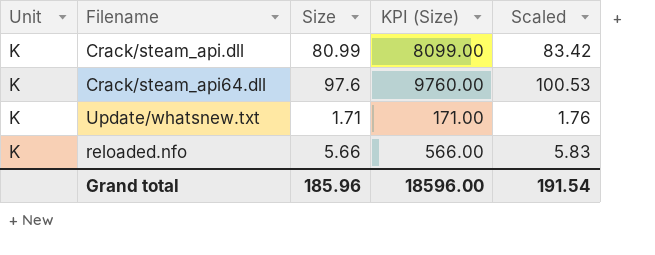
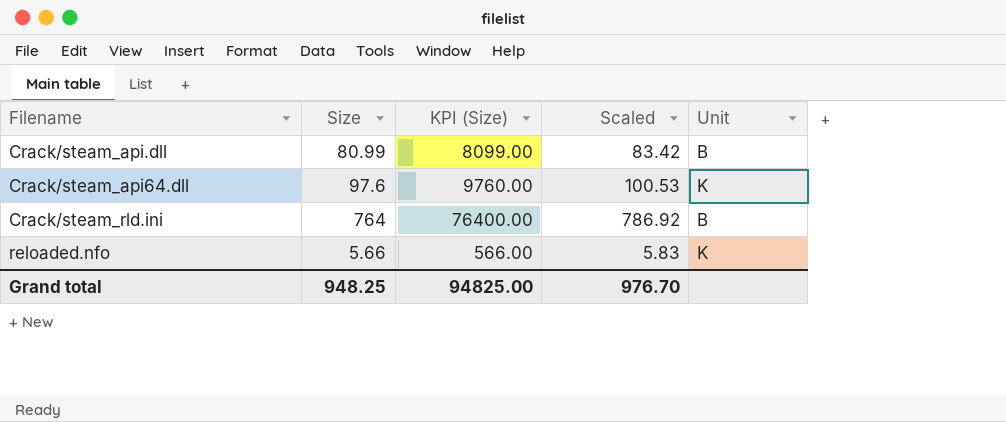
column Unit | position: 1 -> 5
row Update/whatsnew.txt: K | 1.71 | 171.00 | 1.76 -> none
Crack/steam_api.dll | Unit: K -> B
row Crack/steam_rld.ini: none -> 764 | 76400.00 | 786.92 | B
Grand total | Size: 185.96 -> 948.25
Grand total | KPI (Size): 18596.00 -> 94825.00
Grand total | Scaled: 191.54 -> 976.70

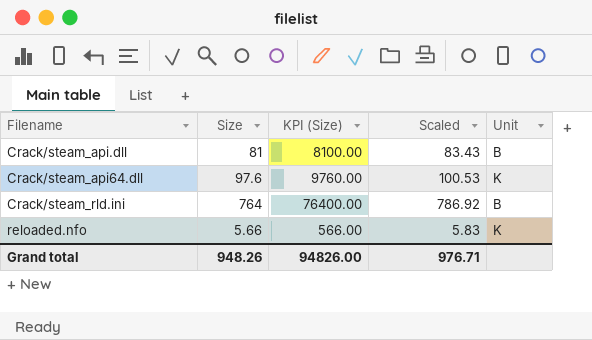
Crack/steam_api.dll | Size: 80.99 -> 81
Crack/steam_api.dll | KPI (Size): 8099.00 -> 8100.00
Crack/steam_api.dll | Scaled: 83.42 -> 83.43
Grand total | Size: 948.25 -> 948.26
Grand total | KPI (Size): 94825.00 -> 94826.00
Grand total | Scaled: 976.70 -> 976.71

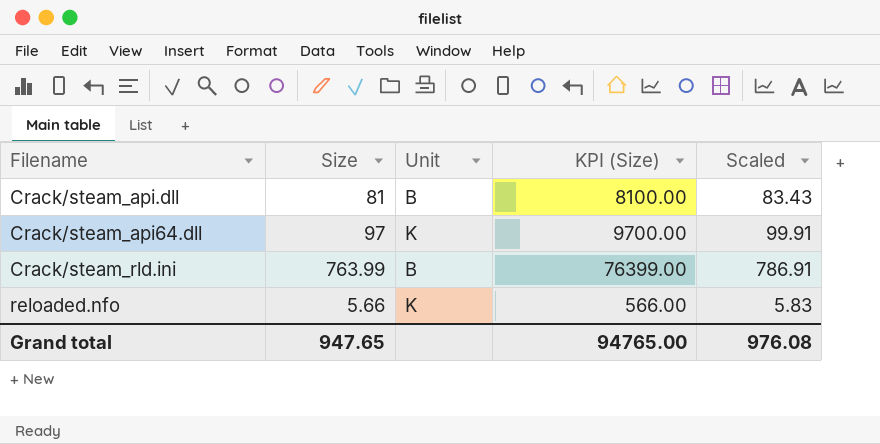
column Unit | position: 5 -> 3
Crack/steam_api64.dll | Size: 97.6 -> 97
Crack/steam_api64.dll | KPI (Size): 9760.00 -> 9700.00
Crack/steam_api64.dll | Scaled: 100.53 -> 99.91
Crack/steam_rld.ini | Size: 764 -> 763.99
Crack/steam_rld.ini | KPI (Size): 76400.00 -> 76399.00
Crack/steam_rld.ini | Scaled: 786.92 -> 786.91
Grand total | Size: 948.26 -> 947.65
Grand total | KPI (Size): 94826.00 -> 94765.00
Grand total | Scaled: 976.71 -> 976.08

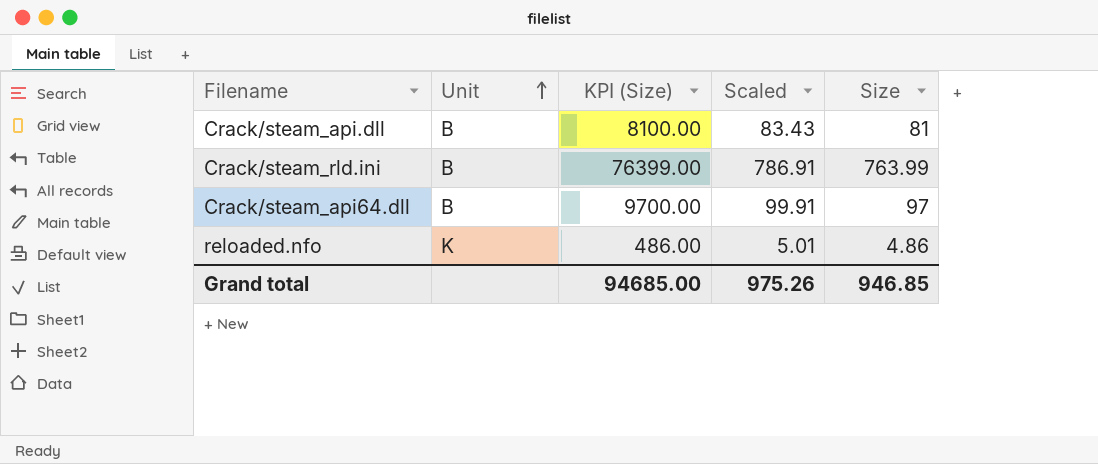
row order: none -> Unit ascending
column Size | position: 2 -> 5
Crack/steam_api64.dll | Unit: K -> B
reloaded.nfo | KPI (Size): 566.00 -> 486.00
reloaded.nfo | Scaled: 5.83 -> 5.01
reloaded.nfo | Size: 5.66 -> 4.86
Grand total | KPI (Size): 94765.00 -> 94685.00
Grand total | Scaled: 976.08 -> 975.26
Grand total | Size: 947.65 -> 946.85

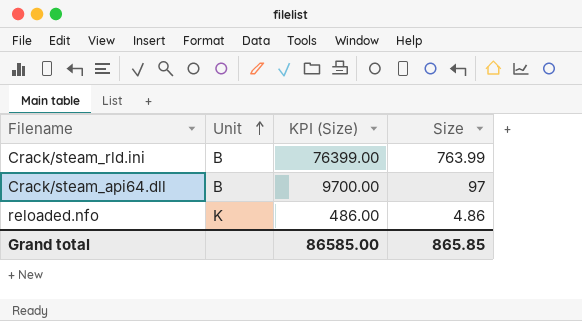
column Scaled | formula: [Size] * 1.03 -> none
row Crack/steam_api.dll: B | 8100.00 | 83.43 | 81 -> none
Grand total | KPI (Size): 94685.00 -> 86585.00
Grand total | Size: 946.85 -> 865.85

